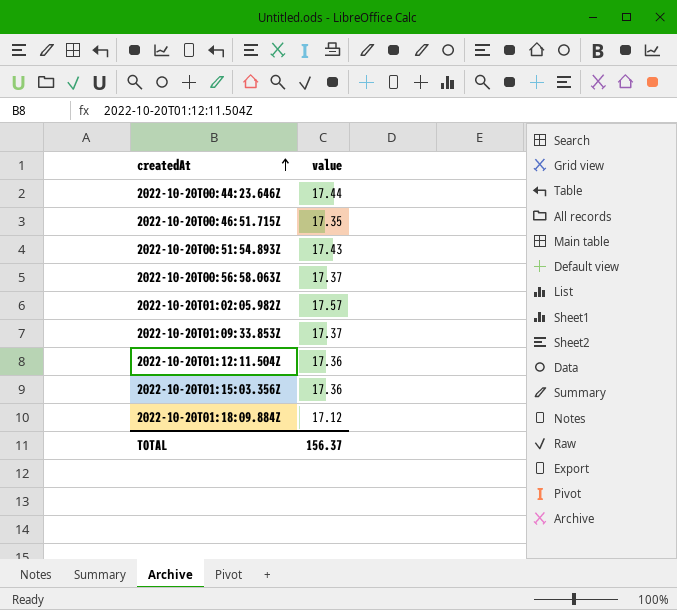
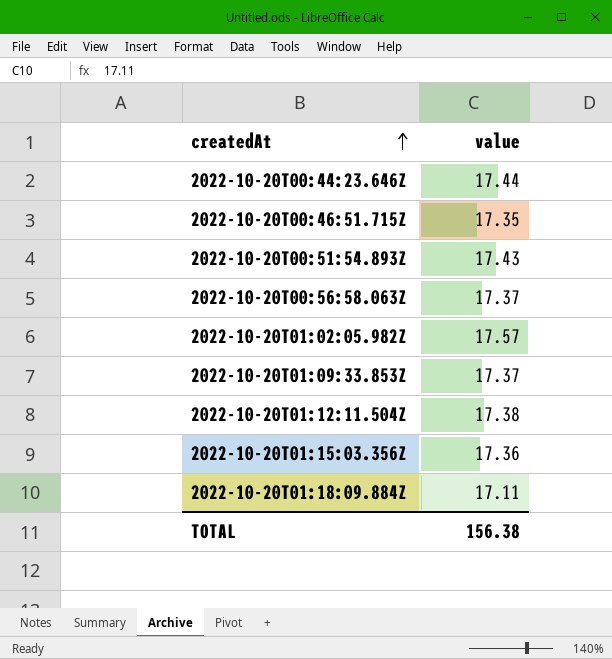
2022-10-20T01:12:11.504Z | value: 17.36 -> 17.38
2022-10-20T01:18:09.884Z | value: 17.12 -> 17.11
TOTAL | value: 156.37 -> 156.38

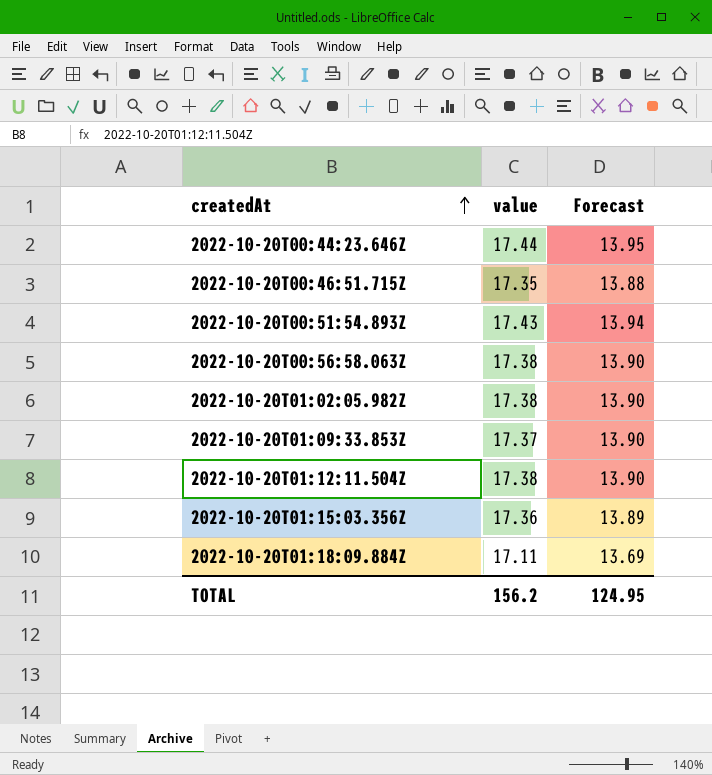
column Forecast | formula: none -> [value] * 0.8
2022-10-20T00:56:58.063Z | value: 17.37 -> 17.38
2022-10-20T01:02:05.982Z | value: 17.57 -> 17.38
TOTAL | value: 156.38 -> 156.2

